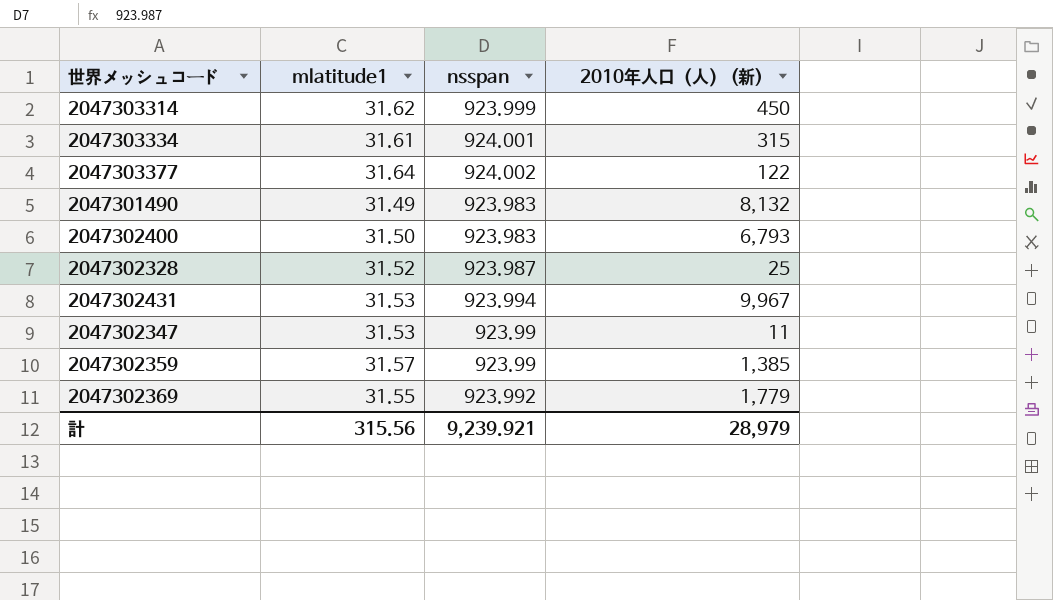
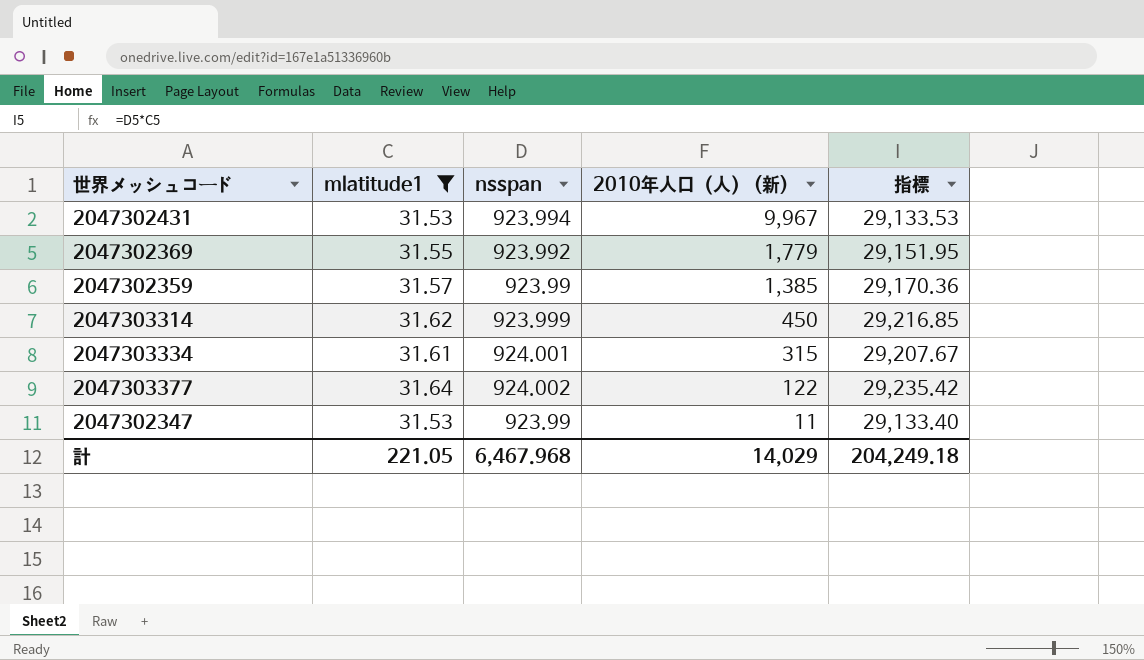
filter: none -> mlatitude1 >= 31.53
row order: none -> 2010年人口（人） (新) descending
column 指標 | formula: none -> [mlatitude1] * [nsspan]
計 | mlatitude1: 315.56 -> 221.05
計 | nsspan: 9,239.921 -> 6,467.968
計 | 2010年人口（人） (新): 28,979 -> 14,029

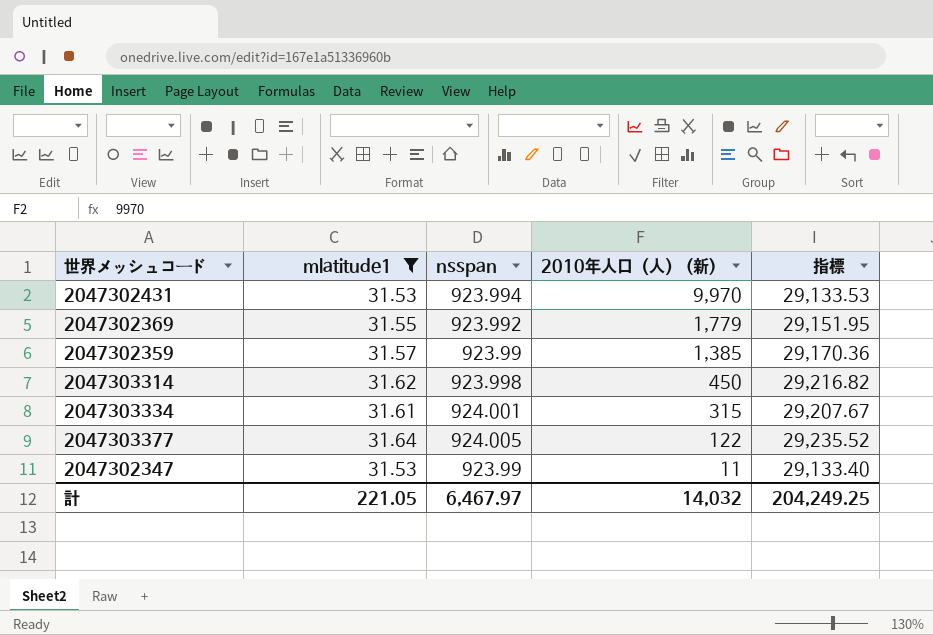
2047302431 | 2010年人口（人） (新): 9,967 -> 9,970
2047303314 | nsspan: 923.999 -> 923.998
2047303314 | 指標: 29,216.85 -> 29,216.82
2047303377 | nsspan: 924.002 -> 924.005
2047303377 | 指標: 29,235.42 -> 29,235.52
計 | nsspan: 6,467.968 -> 6,467.97
計 | 2010年人口（人） (新): 14,029 -> 14,032
計 | 指標: 204,249.18 -> 204,249.25

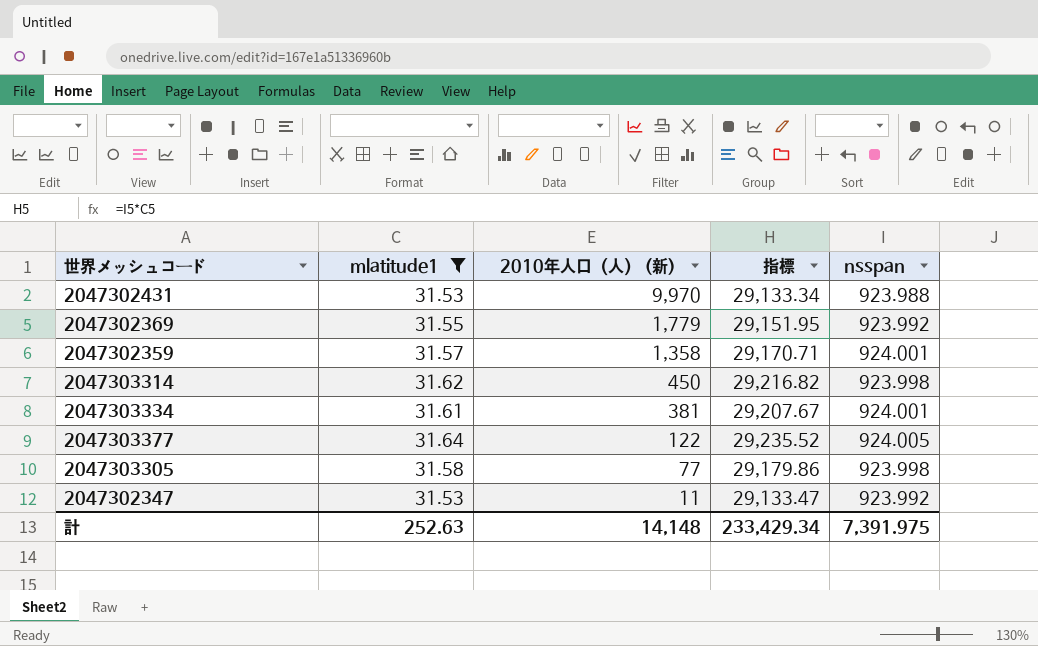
column nsspan | position: 3 -> 5
2047302431 | 指標: 29,133.53 -> 29,133.34
2047302431 | nsspan: 923.994 -> 923.988
2047302359 | 2010年人口（人） (新): 1,385 -> 1,358
2047302359 | 指標: 29,170.36 -> 29,170.71
2047302359 | nsspan: 923.99 -> 924.001
2047303334 | 2010年人口（人） (新): 315 -> 381
row 2047303305: none -> 31.58 | 77 | 29,179.86 | 923.998
2047302347 | 指標: 29,133.40 -> 29,133.47
2047302347 | nsspan: 923.99 -> 923.992
計 | mlatitude1: 221.05 -> 252.63
計 | 2010年人口（人） (新): 14,032 -> 14,148
計 | 指標: 204,249.25 -> 233,429.34
計 | nsspan: 6,467.97 -> 7,391.975

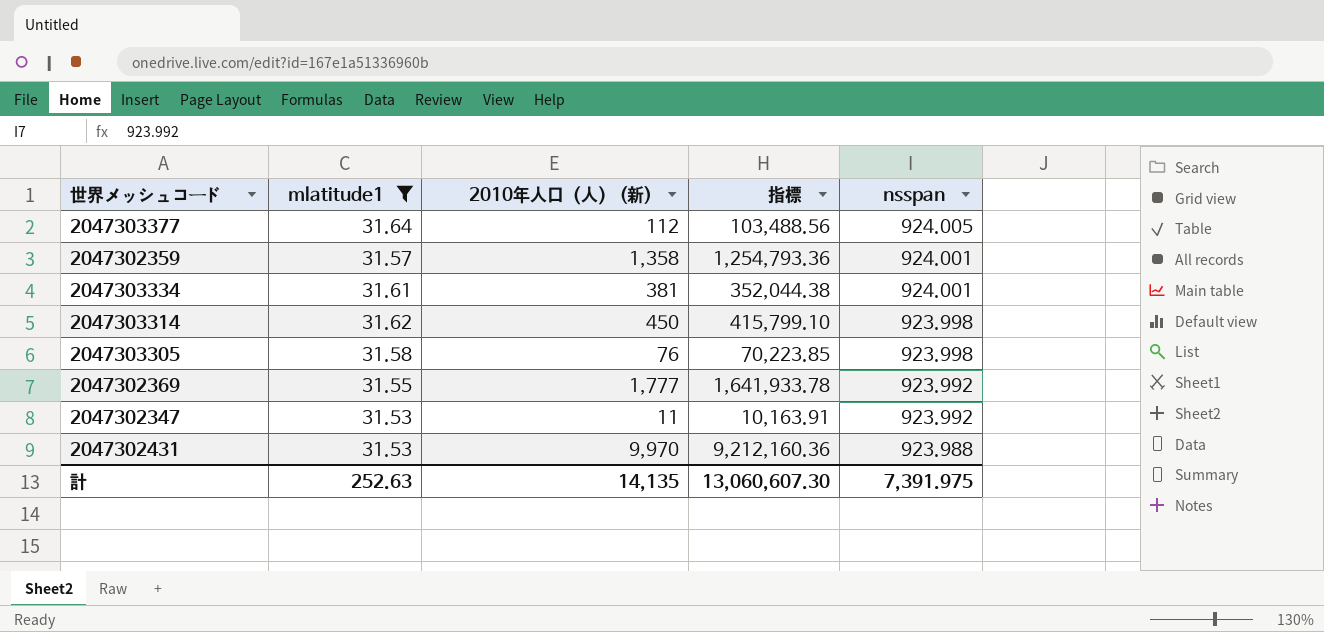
row order: 2010年人口（人） (新) descending -> nsspan descending
column 指標 | formula: [mlatitude1] * [nsspan] -> [2010年人口（人） (新)] * [nsspan]
2047303377 | 2010年人口（人） (新): 122 -> 112
2047303305 | 2010年人口（人） (新): 77 -> 76
2047302369 | 2010年人口（人） (新): 1,779 -> 1,777
計 | 2010年人口（人） (新): 14,148 -> 14,135
計 | 指標: 233,429.34 -> 13,060,607.30

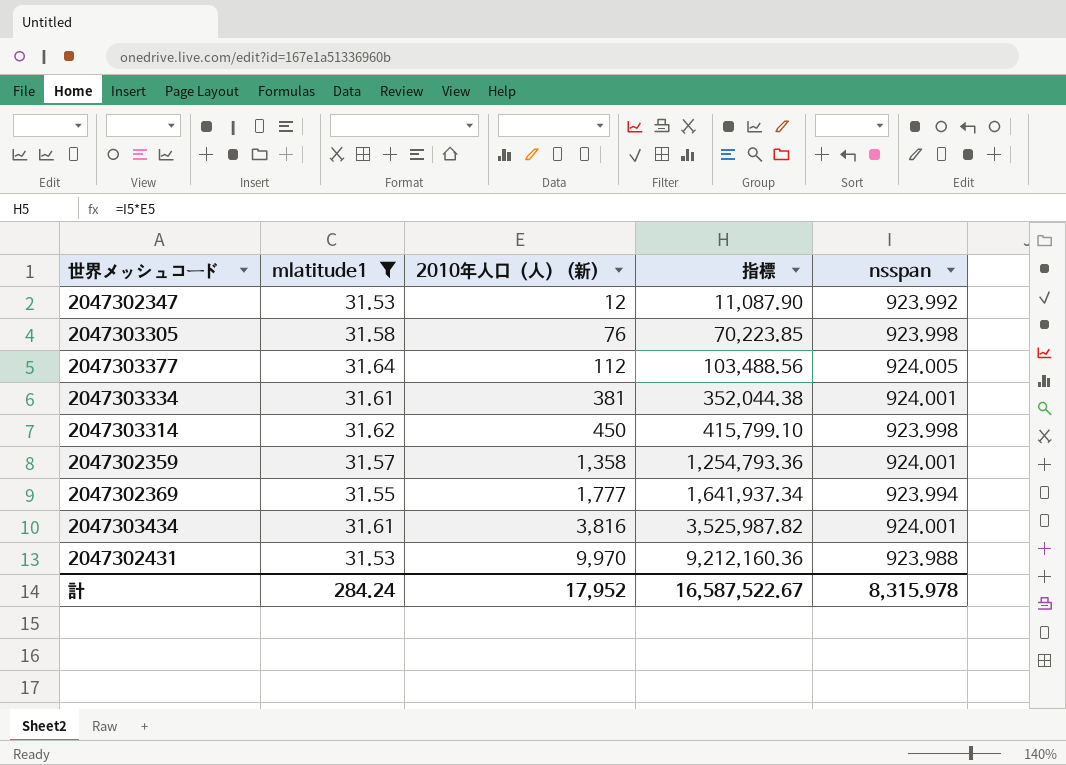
row order: nsspan descending -> 2010年人口（人） (新) ascending
2047302347 | 2010年人口（人） (新): 11 -> 12
2047302347 | 指標: 10,163.91 -> 11,087.90
2047302369 | 指標: 1,641,933.78 -> 1,641,937.34
2047302369 | nsspan: 923.992 -> 923.994
row 2047303434: none -> 31.61 | 3,816 | 3,525,987.82 | 924.001
計 | mlatitude1: 252.63 -> 284.24
計 | 2010年人口（人） (新): 14,135 -> 17,952
計 | 指標: 13,060,607.30 -> 16,587,522.67
計 | nsspan: 7,391.975 -> 8,315.978

